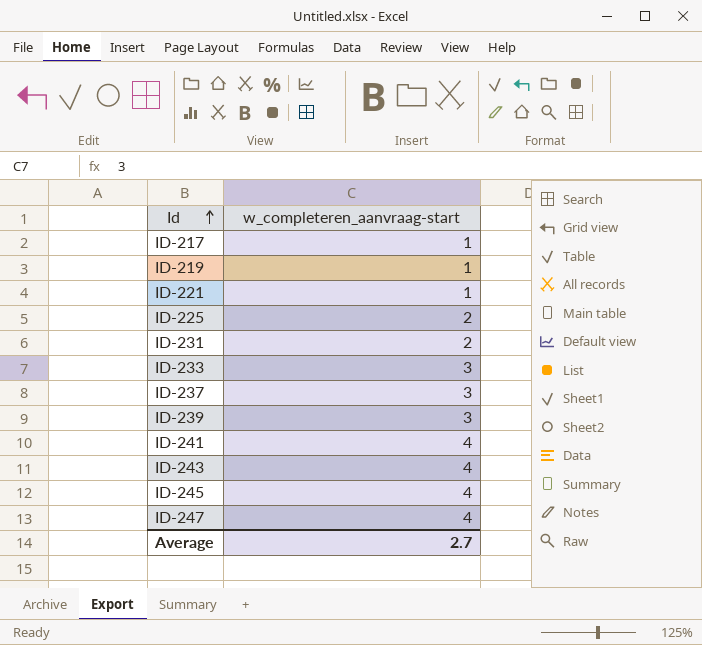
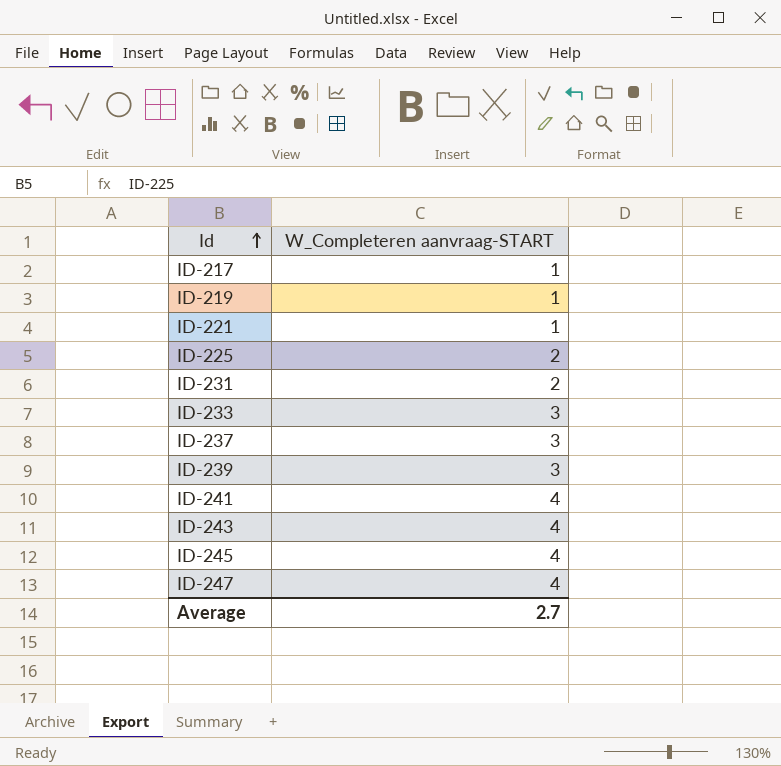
column name: w_completeren_aanvraag-start -> W_Completeren aanvraag-START

